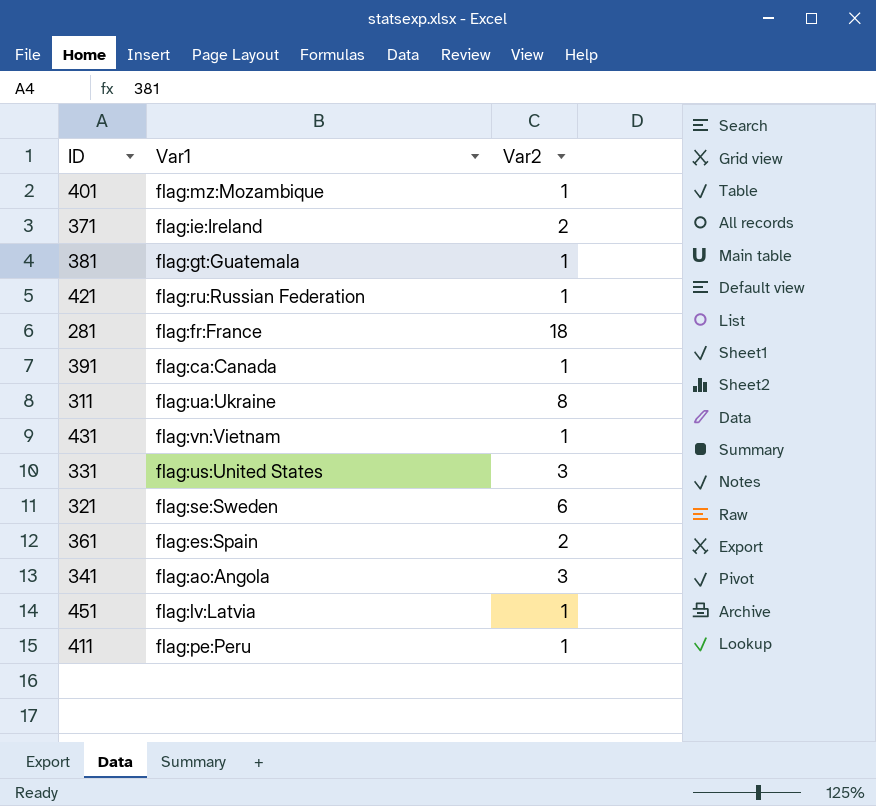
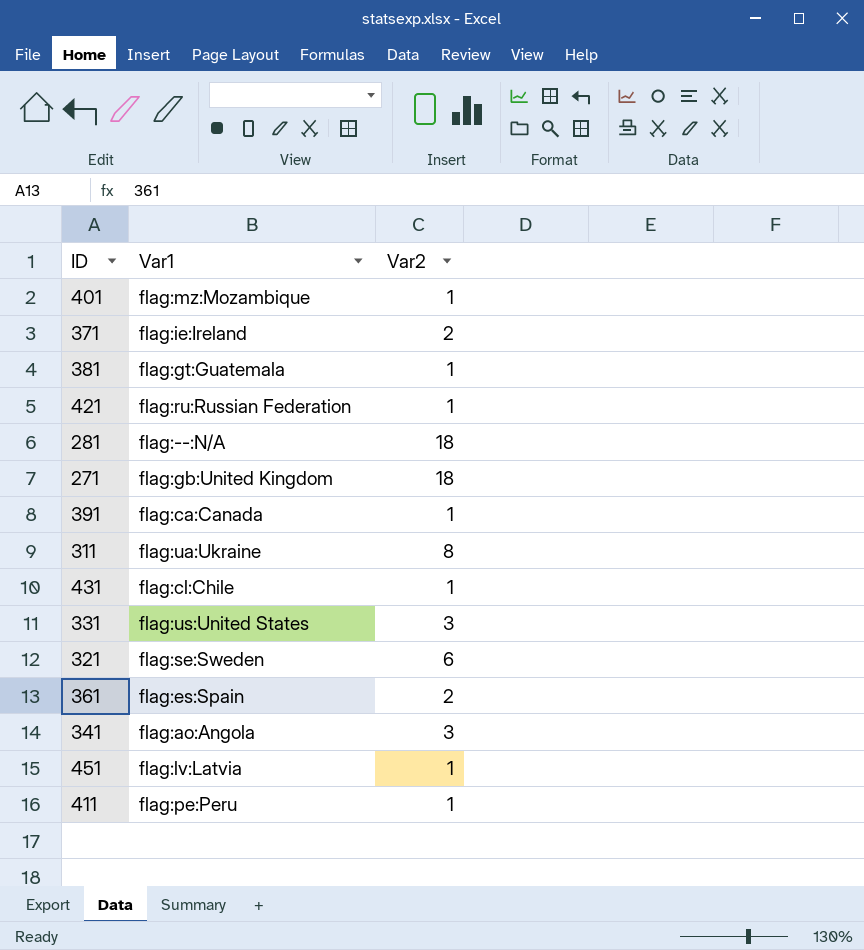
281 | Var1: flag:fr:France -> flag:--:N/A
row 271: none -> flag:gb:United Kingdom | 18
431 | Var1: flag:vn:Vietnam -> flag:cl:Chile

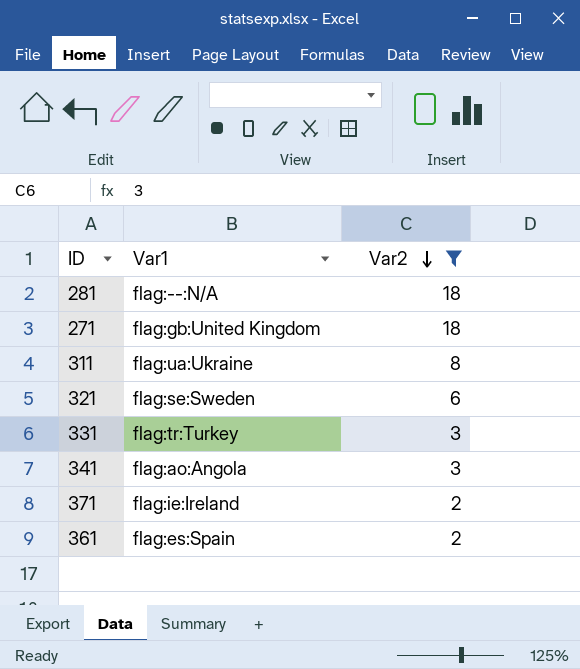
filter: none -> Var2 != 1
row order: none -> Var2 descending
331 | Var1: flag:us:United States -> flag:tr:Turkey

